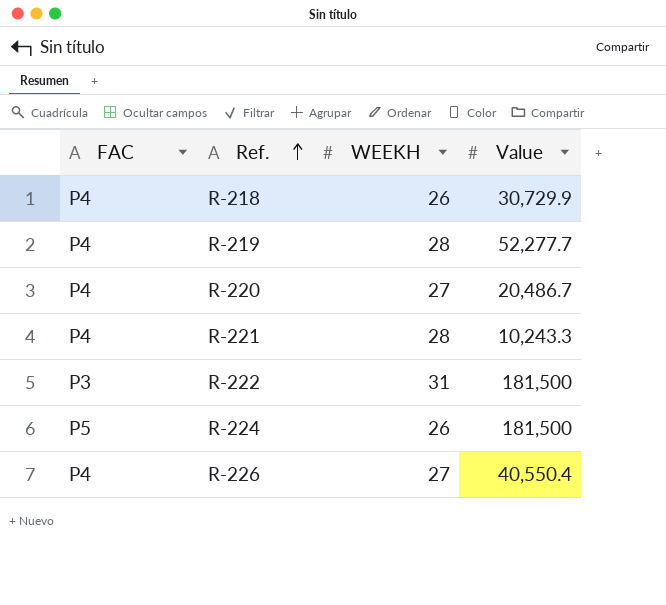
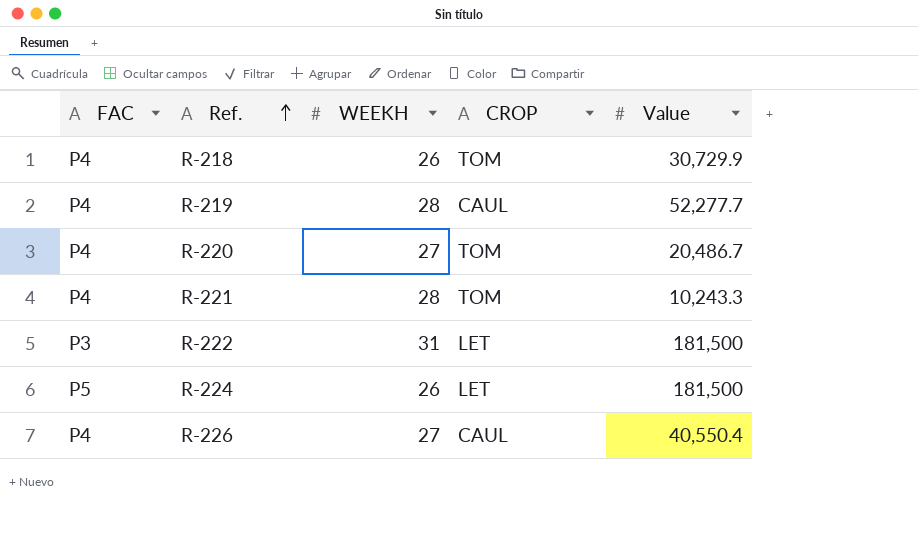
column CROP | position: none -> 4

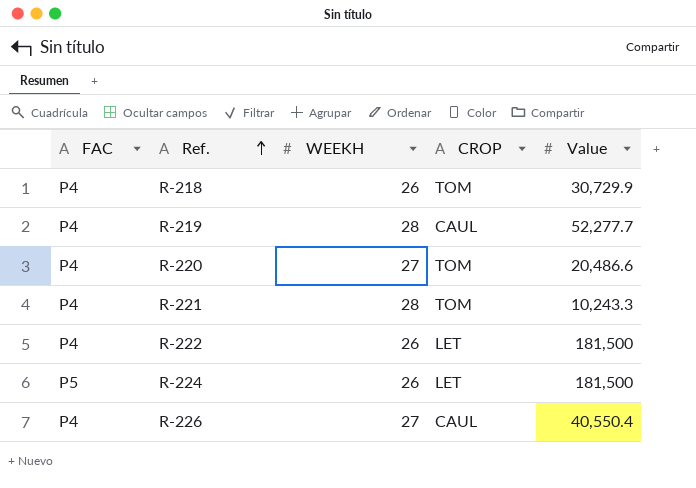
R-220 | Value: 20,486.7 -> 20,486.6
R-222 | FAC: P3 -> P4
R-222 | WEEKH: 31 -> 26

